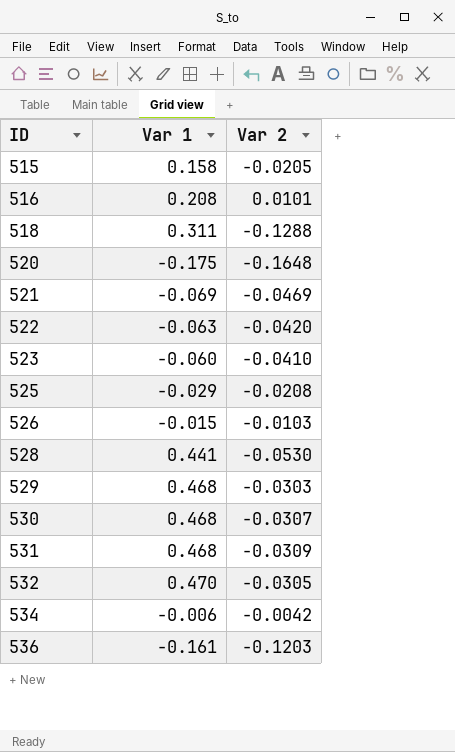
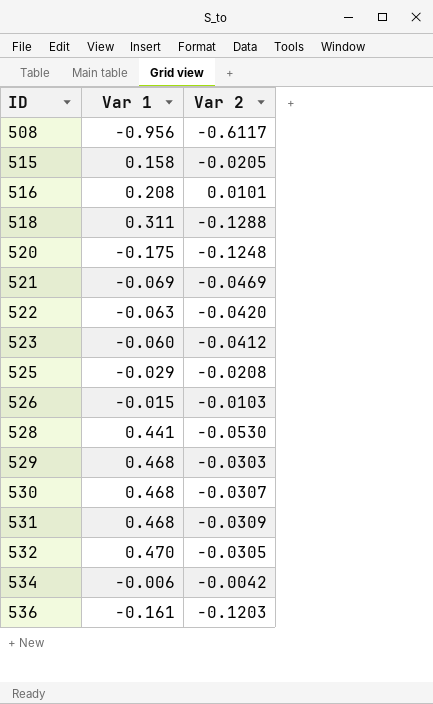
row 508: none -> -0.956 | -0.6117
520 | Var 2: -0.1648 -> -0.1248
523 | Var 2: -0.0410 -> -0.0412

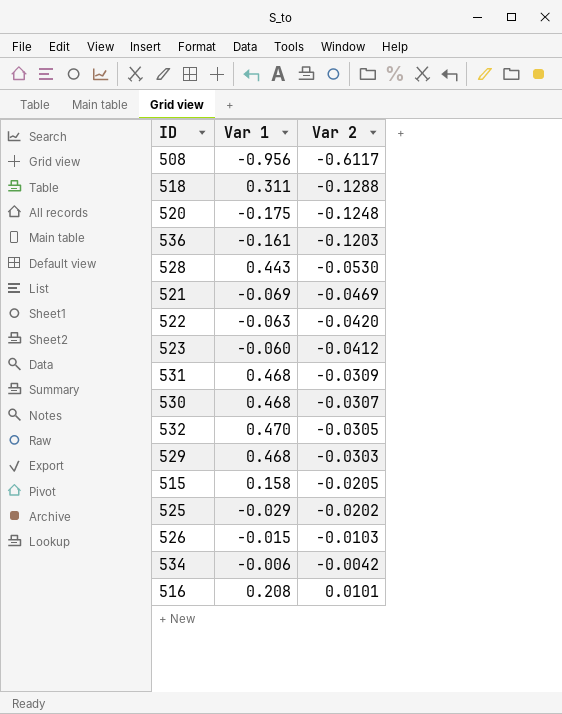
row order: ID ascending -> Var 2 ascending
528 | Var 1: 0.441 -> 0.443
525 | Var 2: -0.0208 -> -0.0202

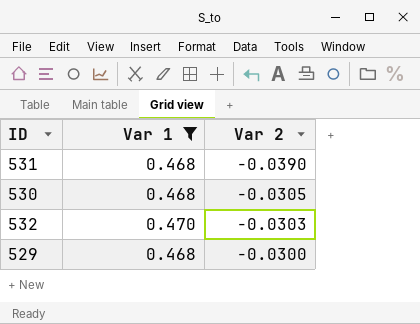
filter: none -> Var 1 >= 0.468
531 | Var 2: -0.0309 -> -0.0390
530 | Var 2: -0.0307 -> -0.0305
532 | Var 2: -0.0305 -> -0.0303
529 | Var 2: -0.0303 -> -0.0300

